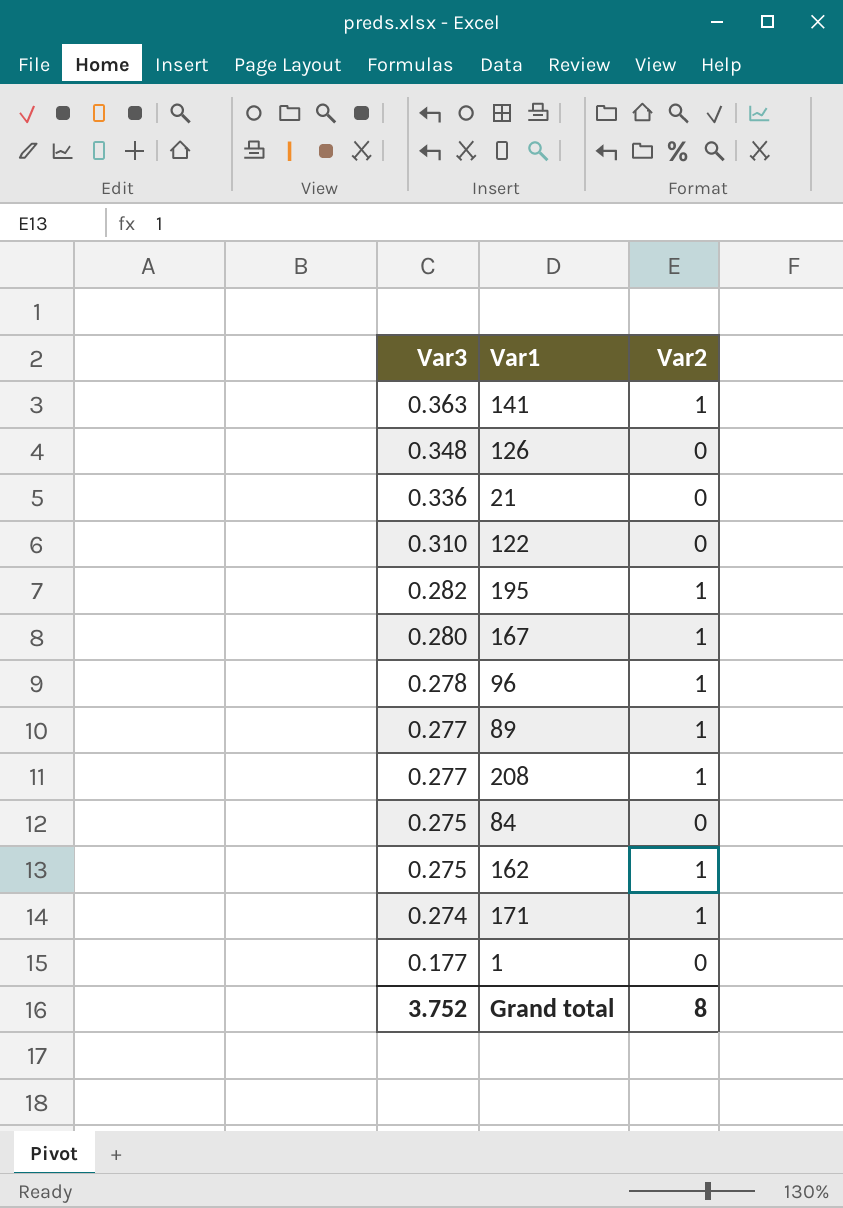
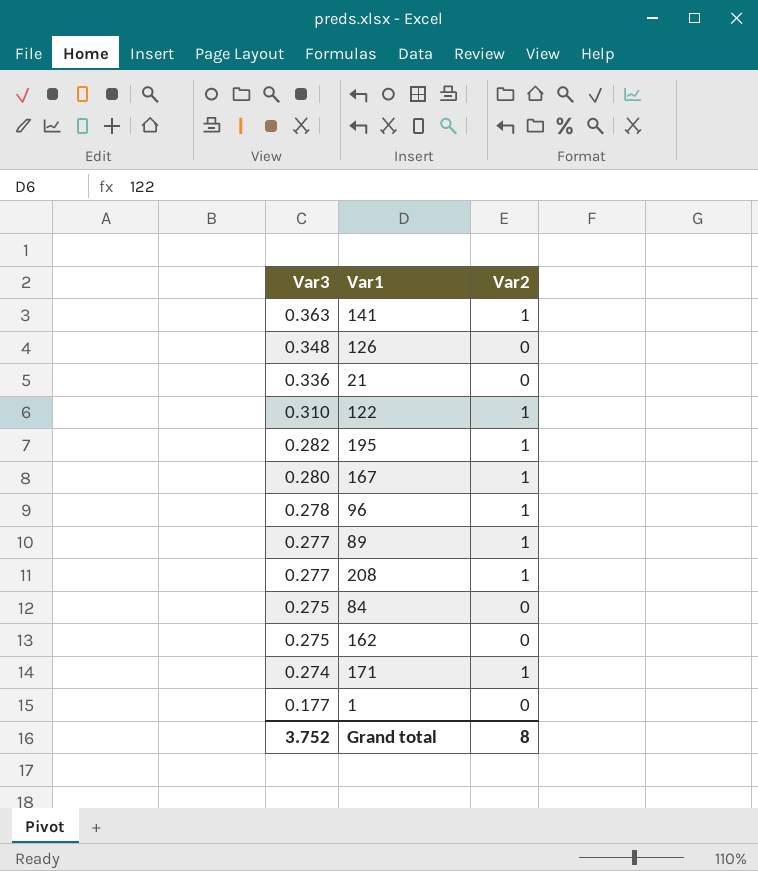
122 | Var2: 0 -> 1
162 | Var2: 1 -> 0

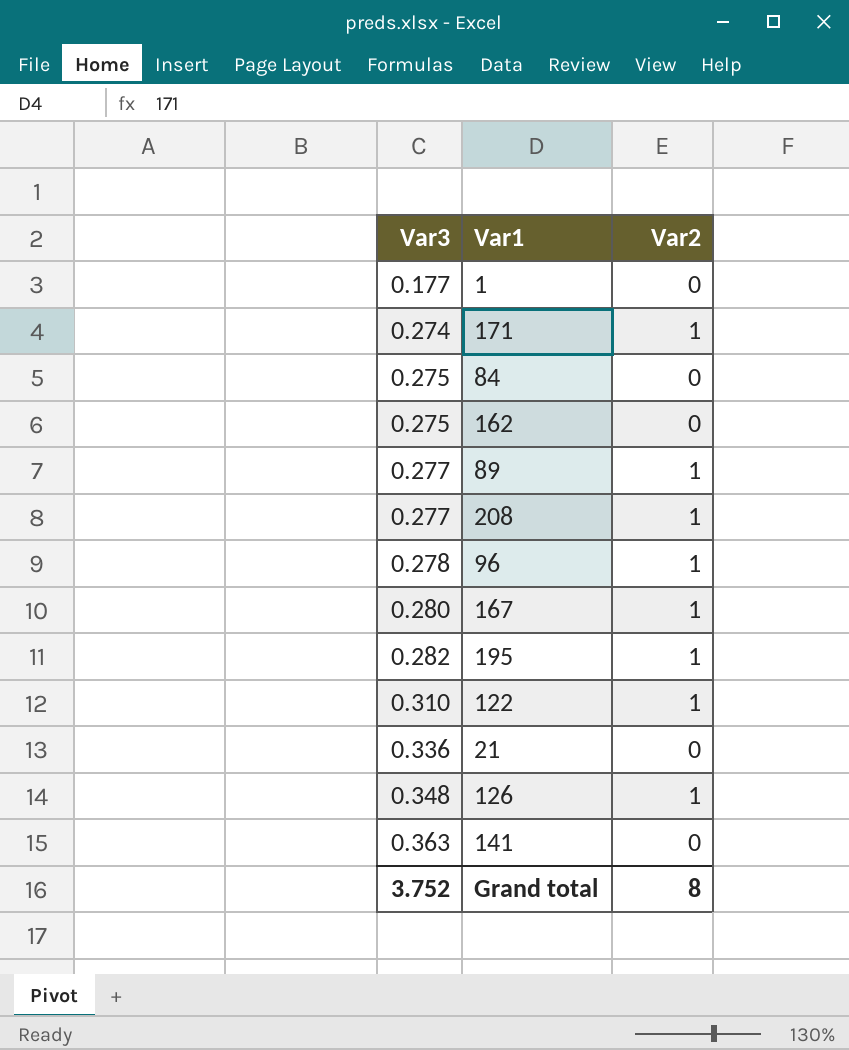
row order: Var3 descending -> Var3 ascending
126 | Var2: 0 -> 1
141 | Var2: 1 -> 0

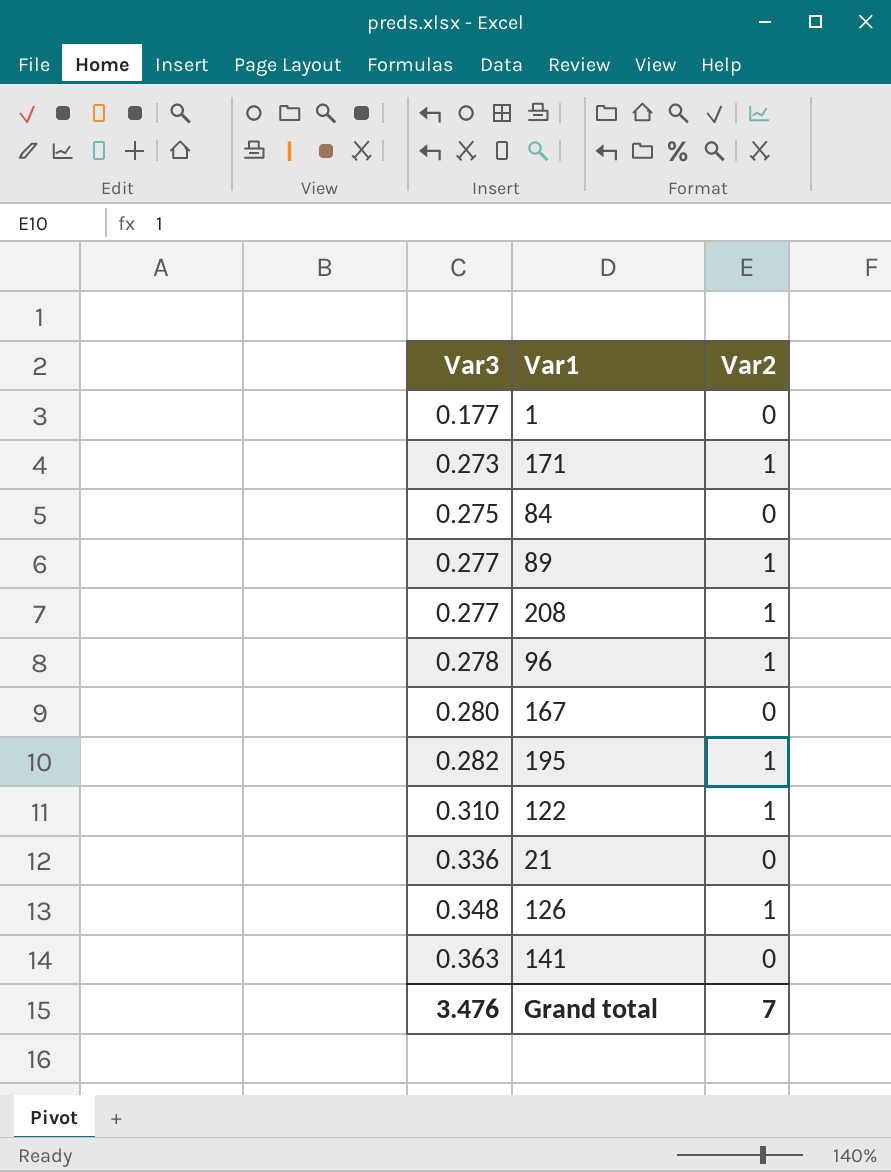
row 162: 0.275 | 0 -> none
171 | Var3: 0.274 -> 0.273
167 | Var2: 1 -> 0
Grand total | Var3: 3.752 -> 3.476
Grand total | Var2: 8 -> 7

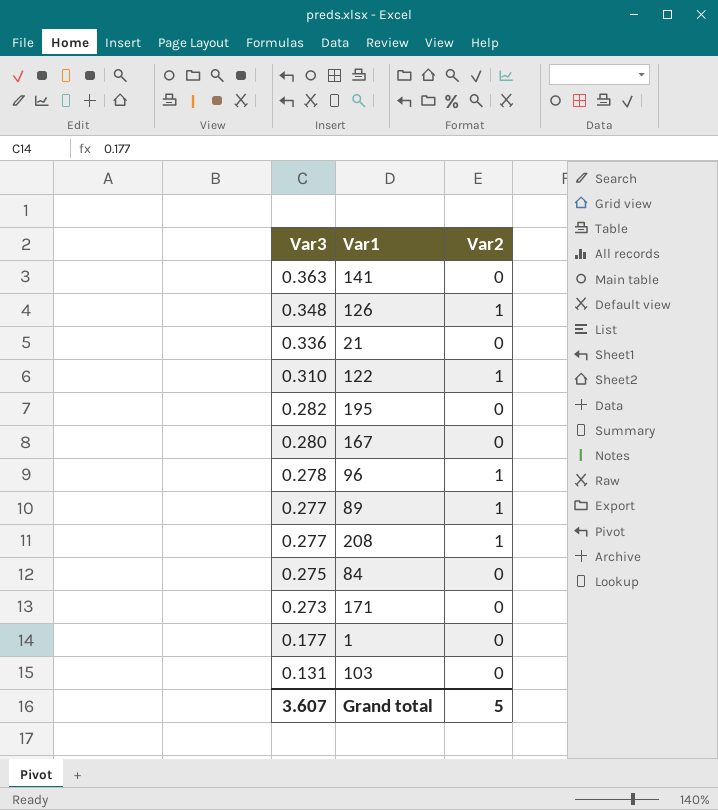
row order: Var3 ascending -> Var3 descending
195 | Var2: 1 -> 0
171 | Var2: 1 -> 0
row 103: none -> 0.131 | 0
Grand total | Var3: 3.476 -> 3.607
Grand total | Var2: 7 -> 5

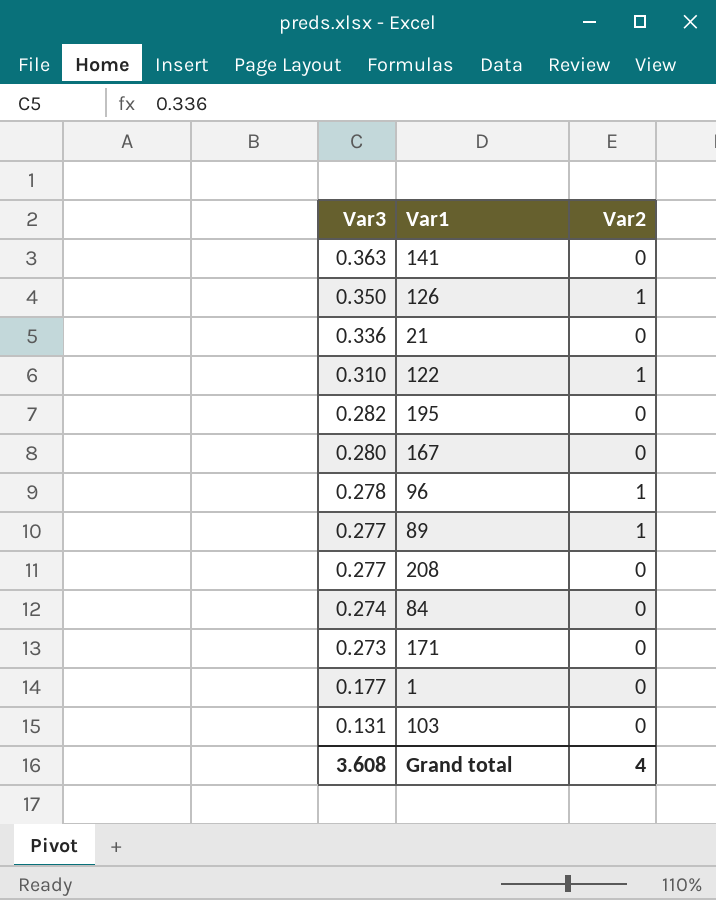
126 | Var3: 0.348 -> 0.350
208 | Var2: 1 -> 0
84 | Var3: 0.275 -> 0.274
Grand total | Var3: 3.607 -> 3.608
Grand total | Var2: 5 -> 4

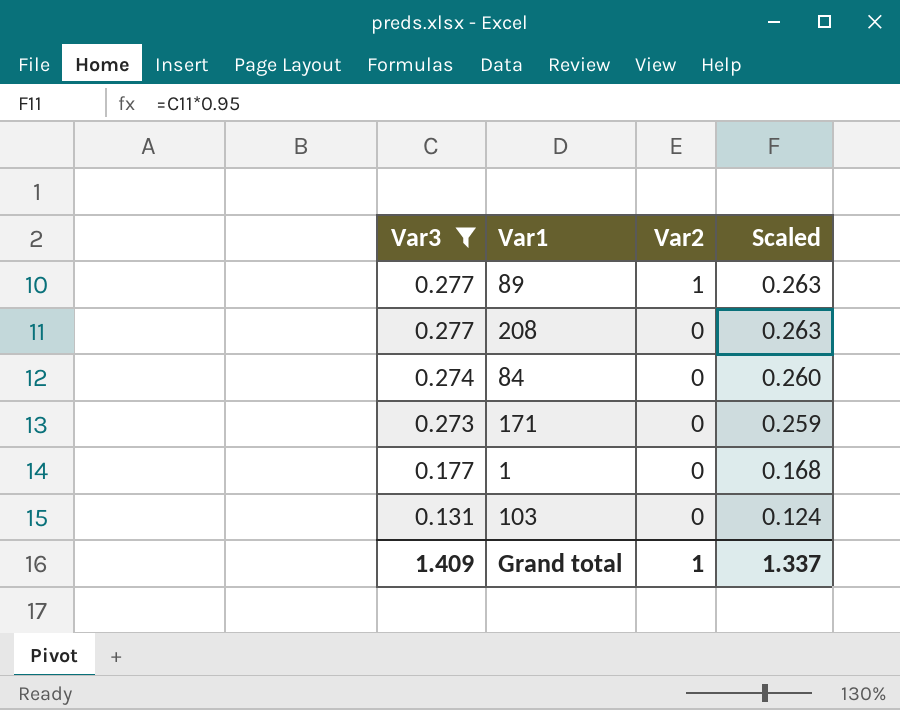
filter: none -> Var3 <= 0.277
column Scaled | formula: none -> [Var3] * 0.95
Grand total | Var3: 3.608 -> 1.409
Grand total | Var2: 4 -> 1

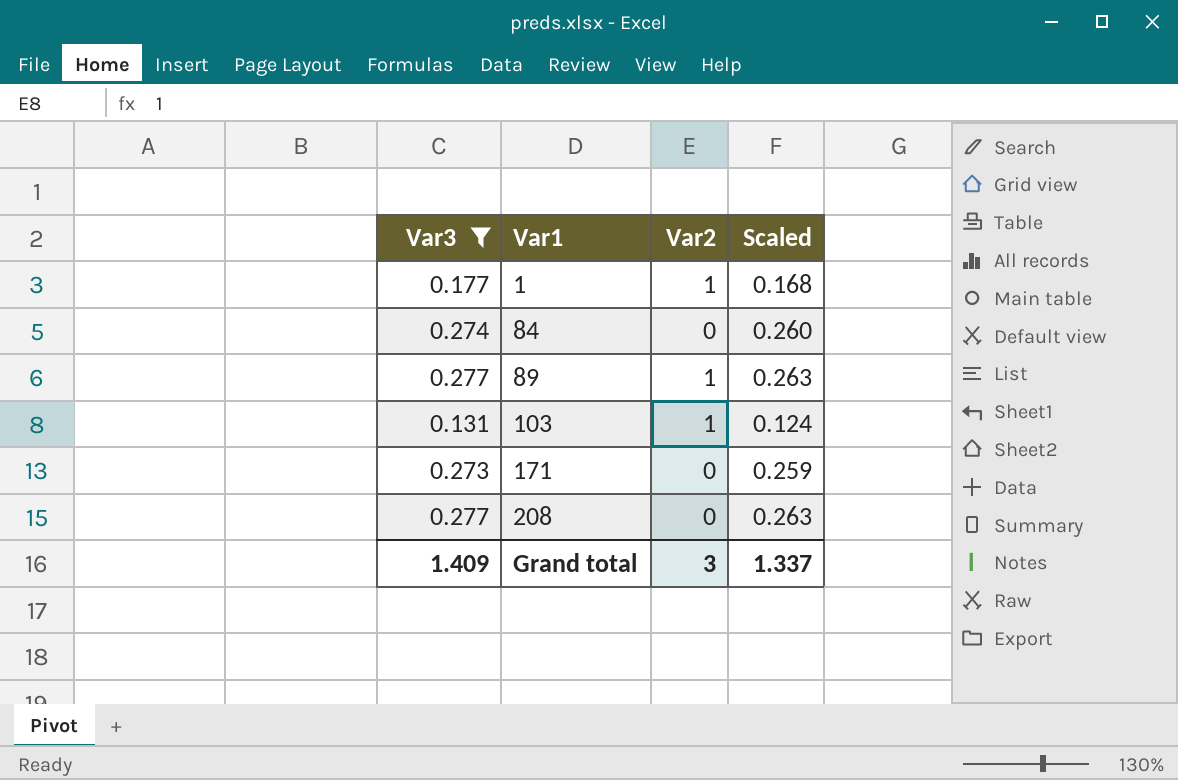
row order: Var3 descending -> Var1 ascending
1 | Var2: 0 -> 1
103 | Var2: 0 -> 1
Grand total | Var2: 1 -> 3

